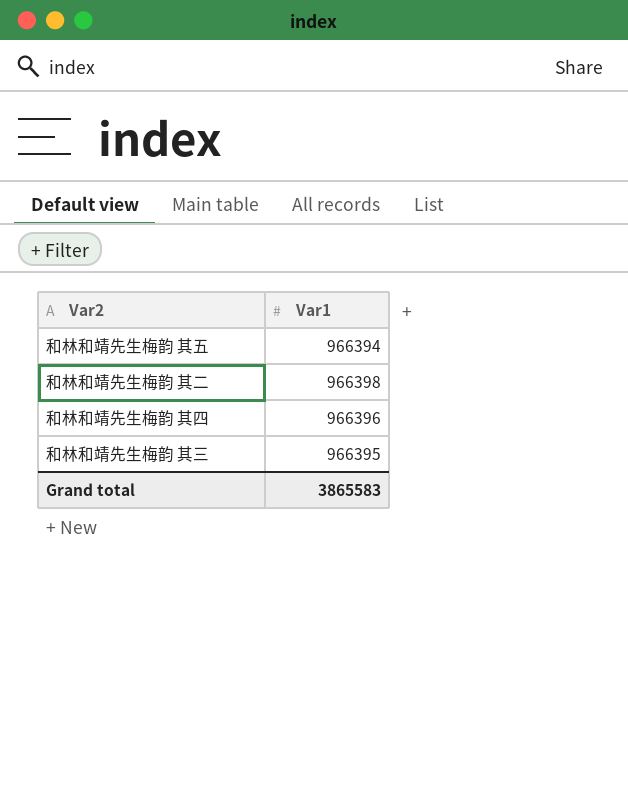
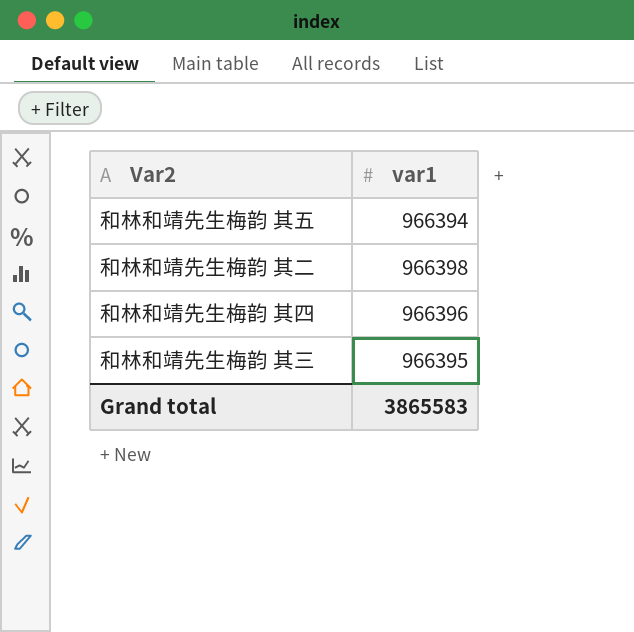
column name: Var1 -> var1

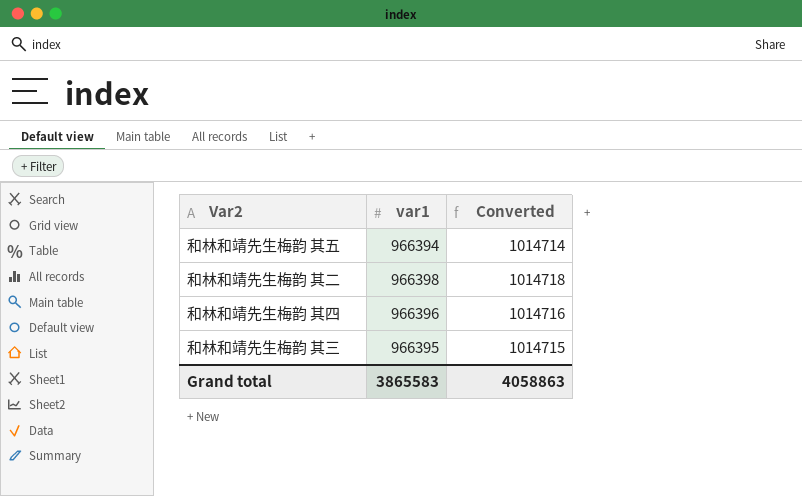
column Converted | formula: none -> [var1] * 1.05

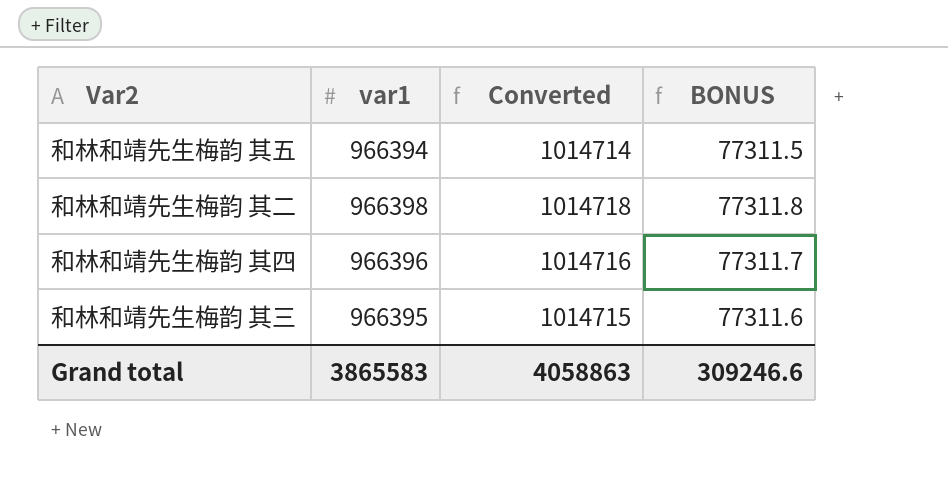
column BONUS | formula: none -> [var1] * 0.08

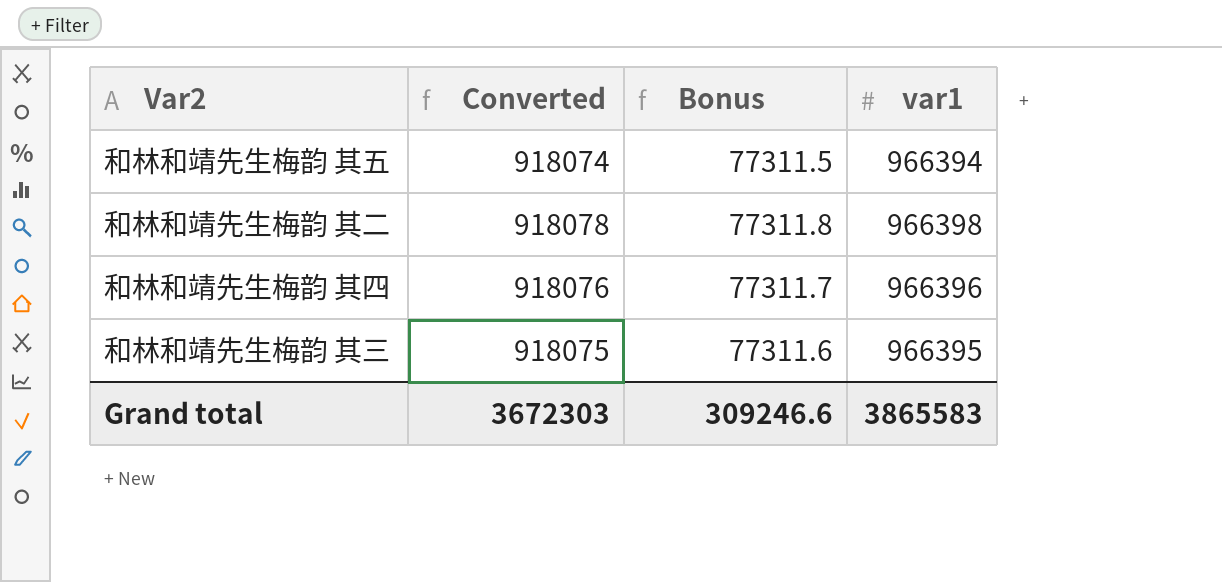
column Converted | formula: [var1] * 1.05 -> [var1] * 0.95
column name: BONUS -> Bonus
column var1 | position: 2 -> 4
Grand total | Converted: 4058863 -> 3672303

